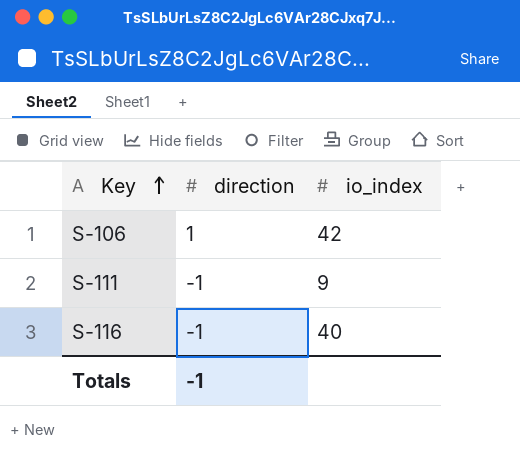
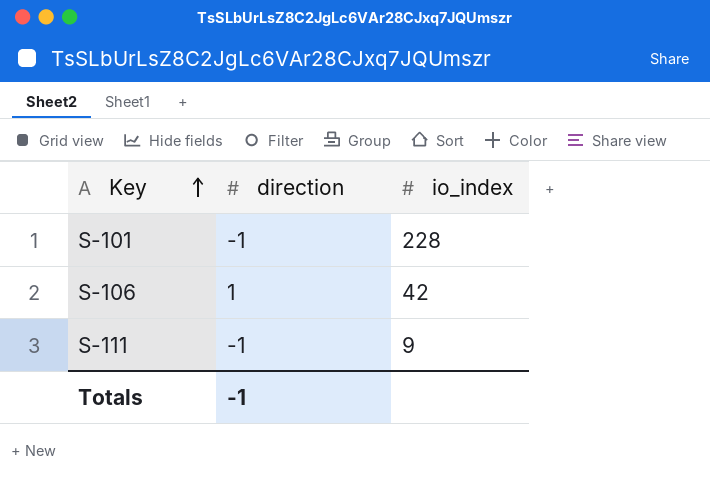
row S-116: -1 | 40 -> none
row S-101: none -> -1 | 228

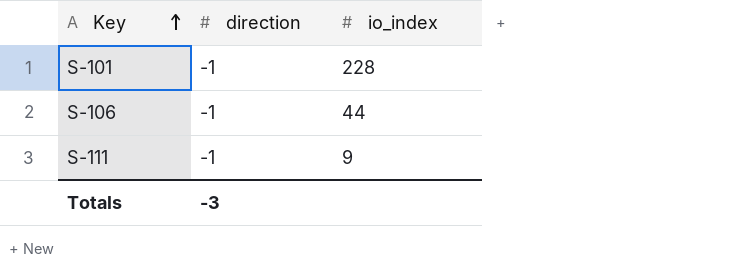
S-106 | direction: 1 -> -1
S-106 | io_index: 42 -> 44
Totals | direction: -1 -> -3

